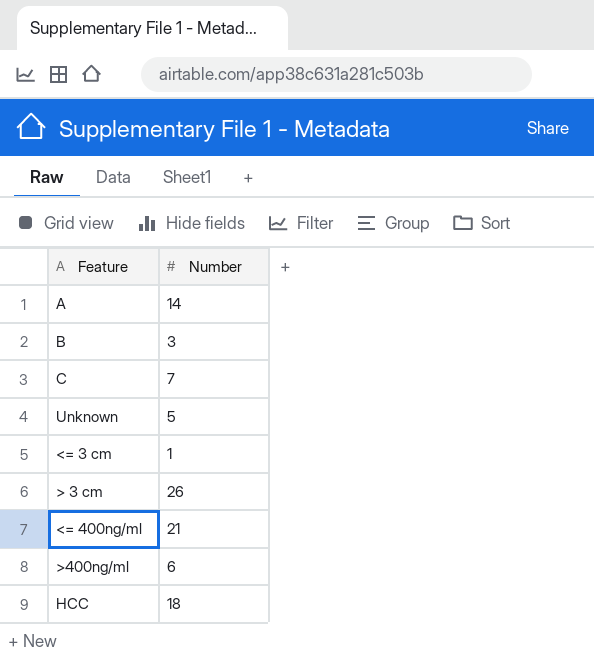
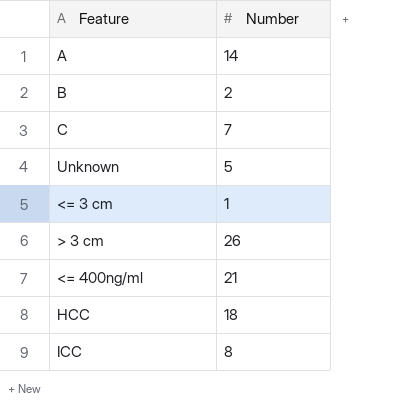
row >400ng/ml: 6 -> none
B | Number: 3 -> 2
row ICC: none -> 8

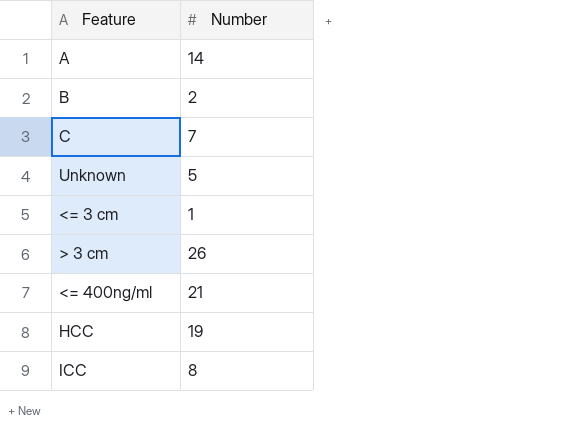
HCC | Number: 18 -> 19

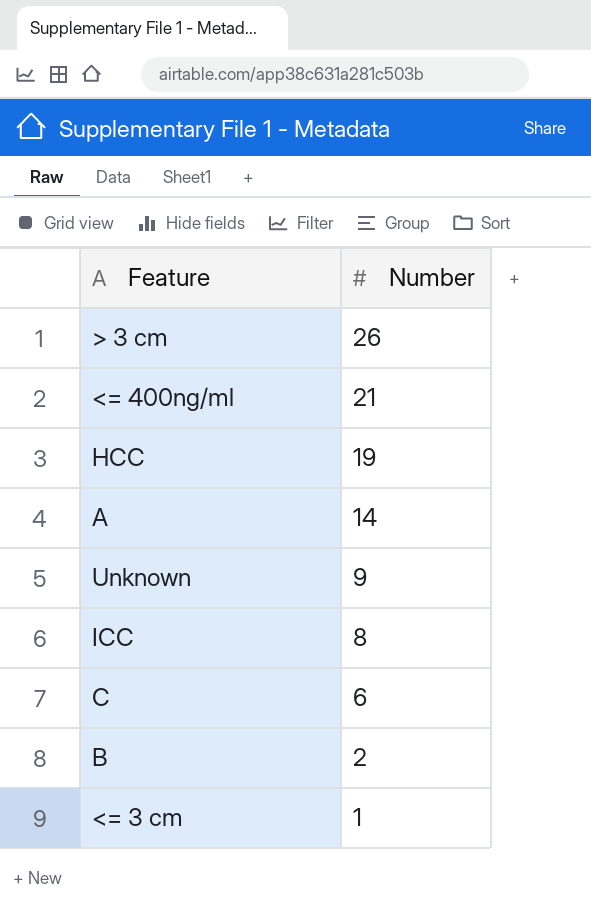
row order: none -> Number descending
Unknown | Number: 5 -> 9
C | Number: 7 -> 6

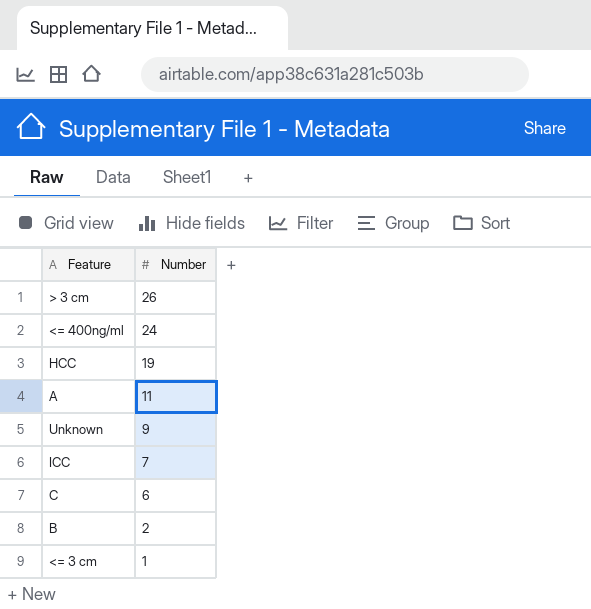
<= 400ng/ml | Number: 21 -> 24
A | Number: 14 -> 11
ICC | Number: 8 -> 7

